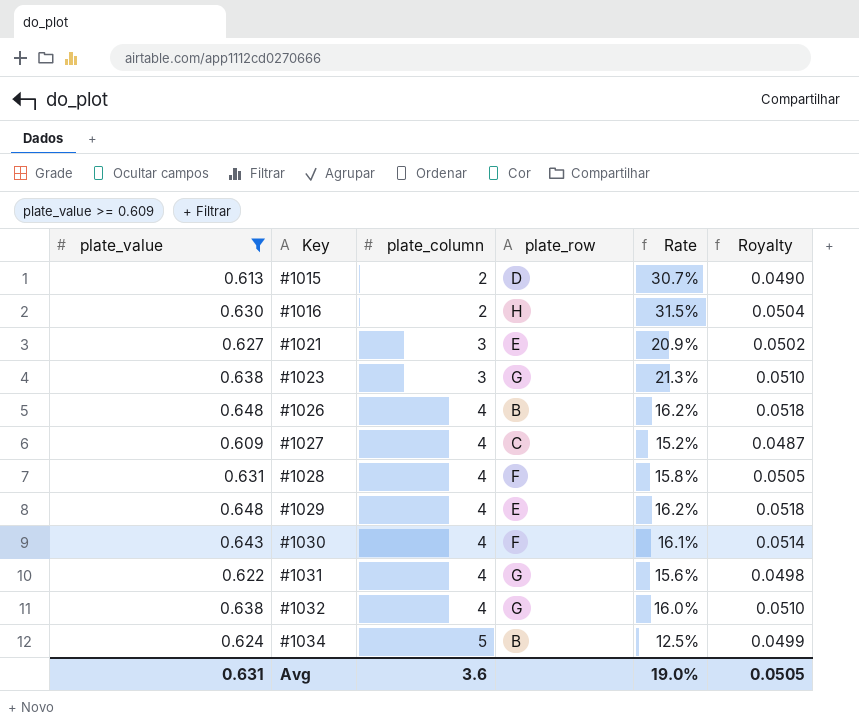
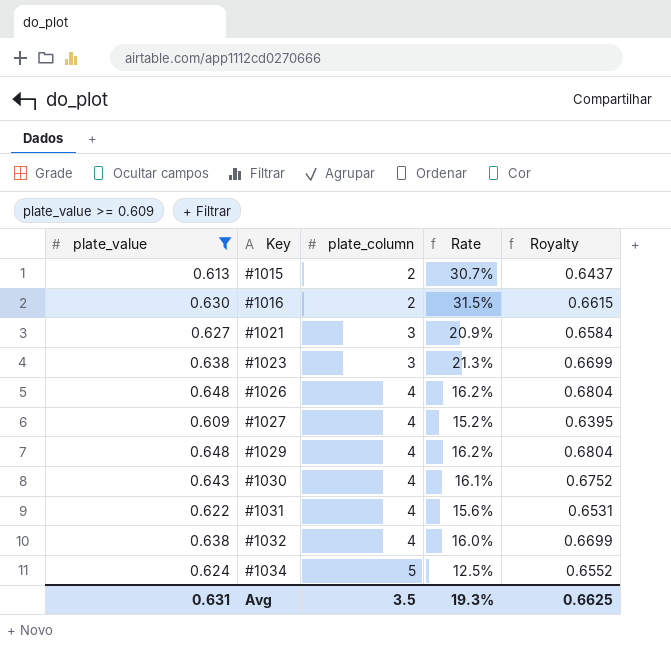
column plate_row | position: 4 -> none
column Royalty | formula: [plate_value] * 0.08 -> [plate_value] * 1.05
row #1028: 0.631 | 4 | F | 15.8% | 0.0505 -> none
Avg | plate_column: 3.6 -> 3.5
Avg | Rate: 19.0% -> 19.3%
Avg | Royalty: 0.0505 -> 0.6625

